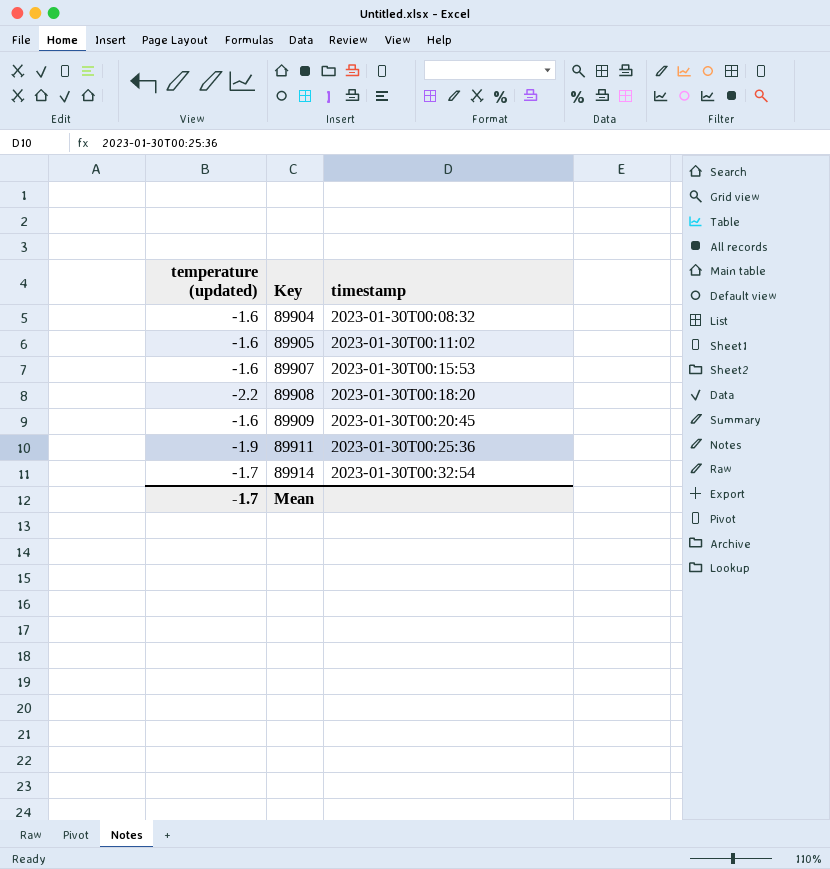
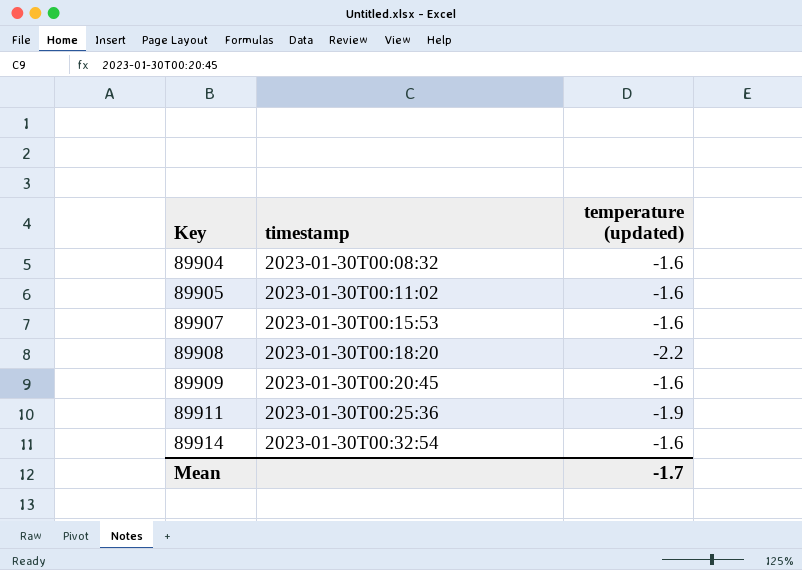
column temperature (updated) | position: 1 -> 3
89914 | temperature (updated): -1.7 -> -1.6

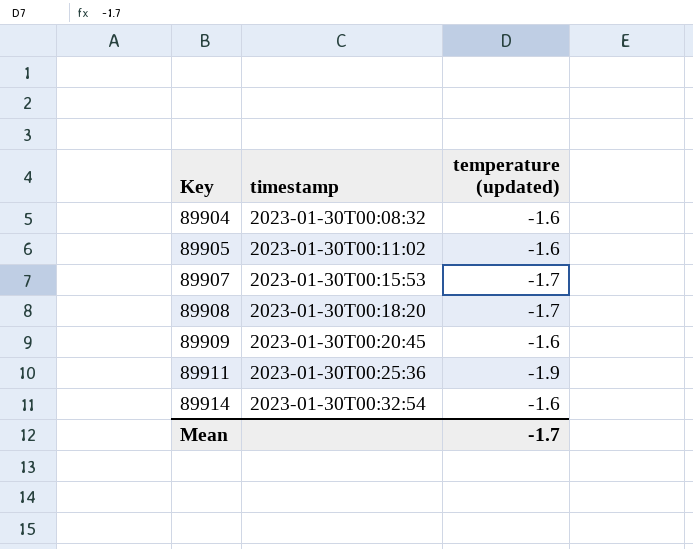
89907 | temperature (updated): -1.6 -> -1.7
89908 | temperature (updated): -2.2 -> -1.7

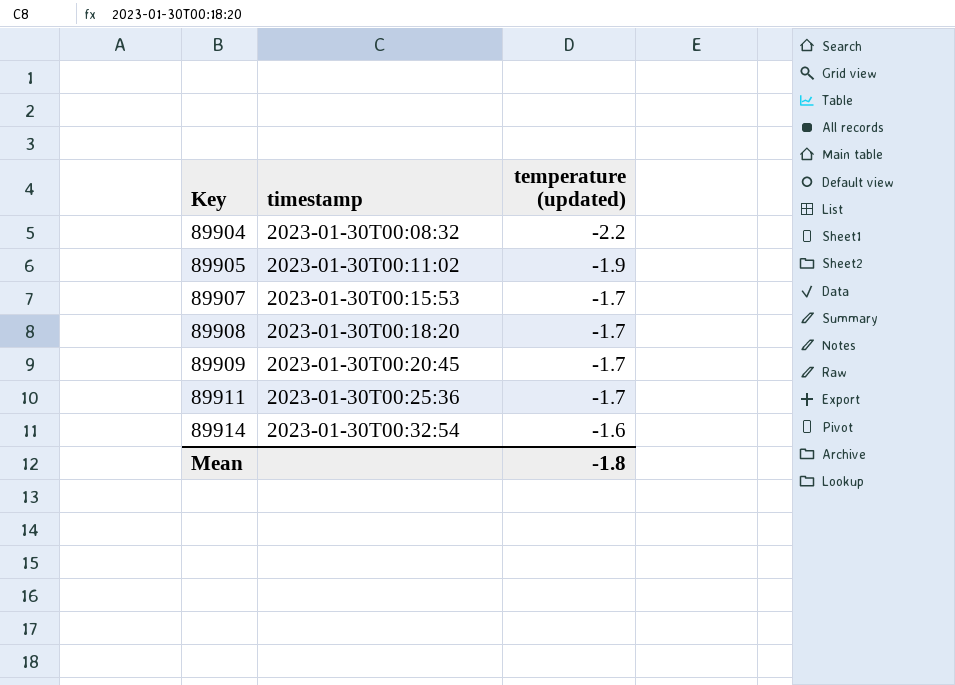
89904 | temperature (updated): -1.6 -> -2.2
89905 | temperature (updated): -1.6 -> -1.9
89909 | temperature (updated): -1.6 -> -1.7
89911 | temperature (updated): -1.9 -> -1.7
Mean | temperature (updated): -1.7 -> -1.8

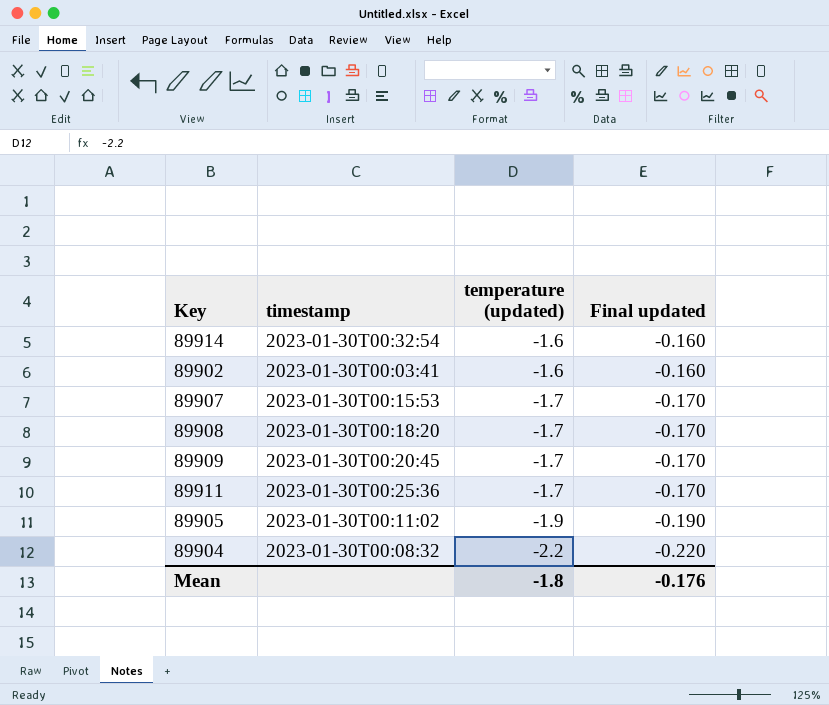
row order: Key ascending -> temperature (updated) descending
column Final updated | formula: none -> [temperature (updated)] * 0.1
row 89902: none -> 2023-01-30T00:03:41 | -1.6 | -0.160

